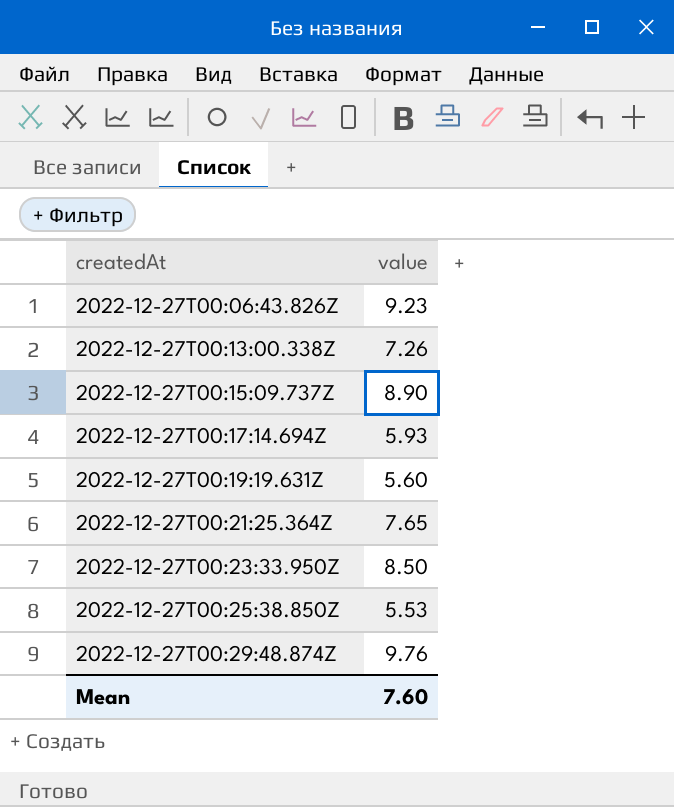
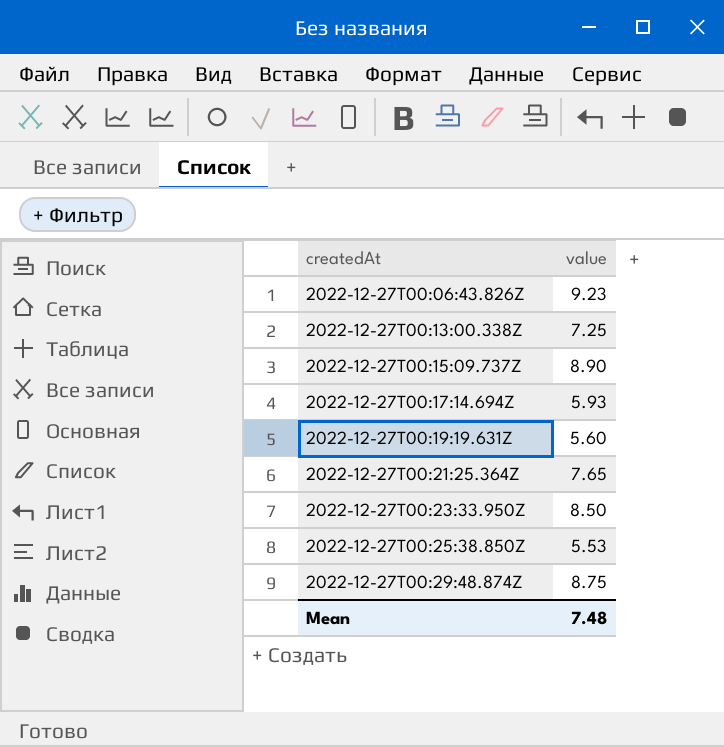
2022-12-27T00:13:00.338Z | value: 7.26 -> 7.25
2022-12-27T00:29:48.874Z | value: 9.76 -> 8.75
Mean | value: 7.60 -> 7.48

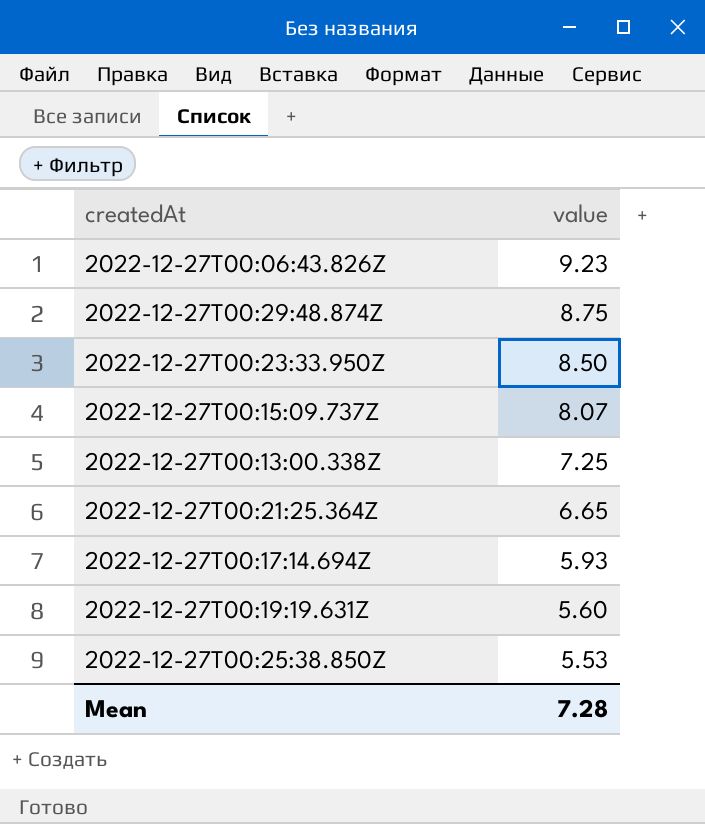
row order: createdAt ascending -> value descending
2022-12-27T00:15:09.737Z | value: 8.90 -> 8.07
2022-12-27T00:21:25.364Z | value: 7.65 -> 6.65
Mean | value: 7.48 -> 7.28

